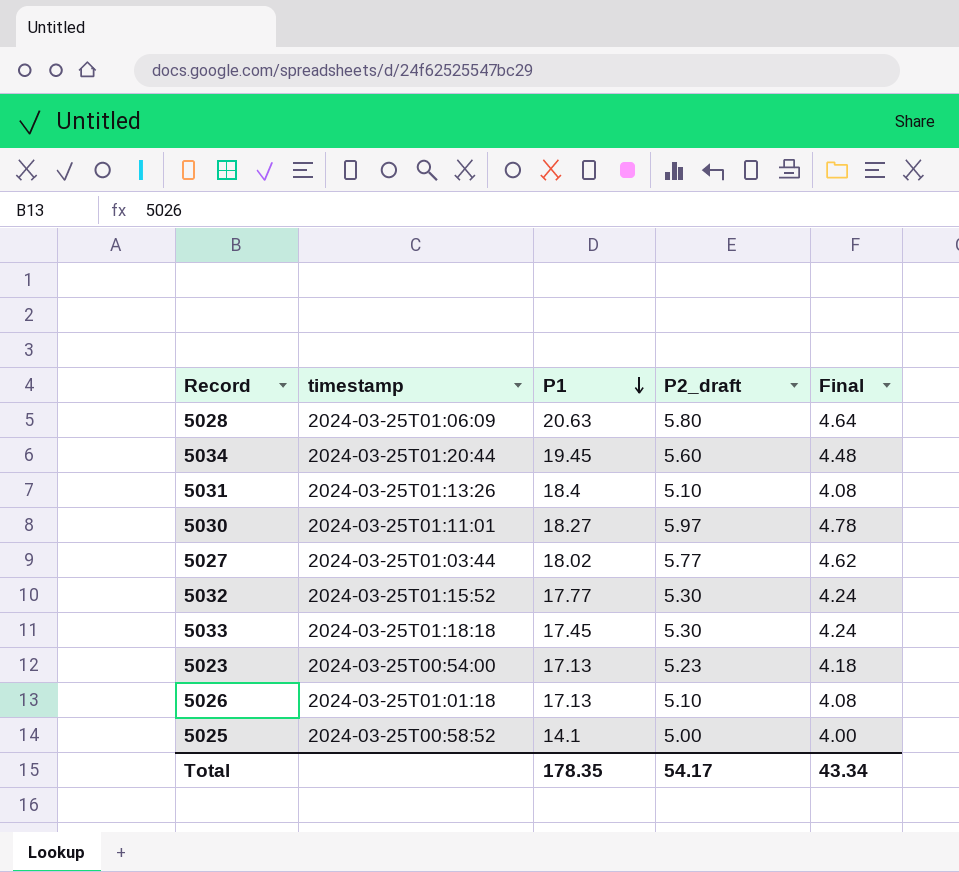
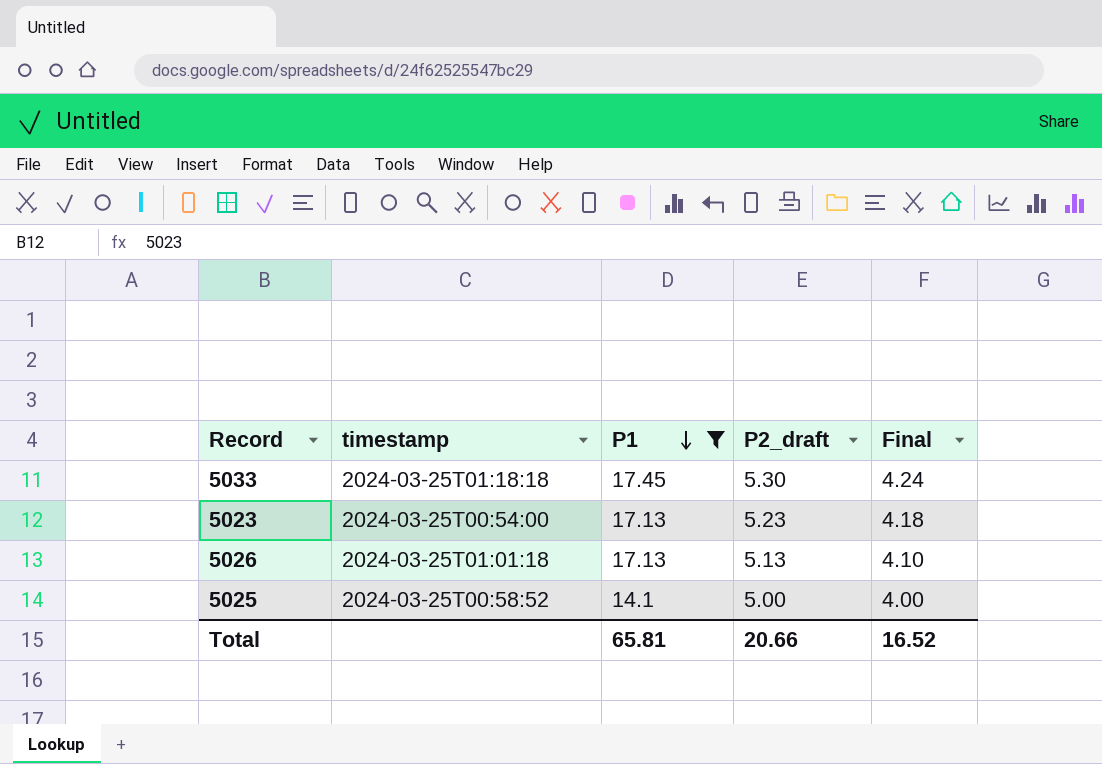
filter: none -> P1 <= 17.45
5026 | P2_draft: 5.10 -> 5.13
5026 | Final: 4.08 -> 4.10
Total | P1: 178.35 -> 65.81
Total | P2_draft: 54.17 -> 20.66
Total | Final: 43.34 -> 16.52

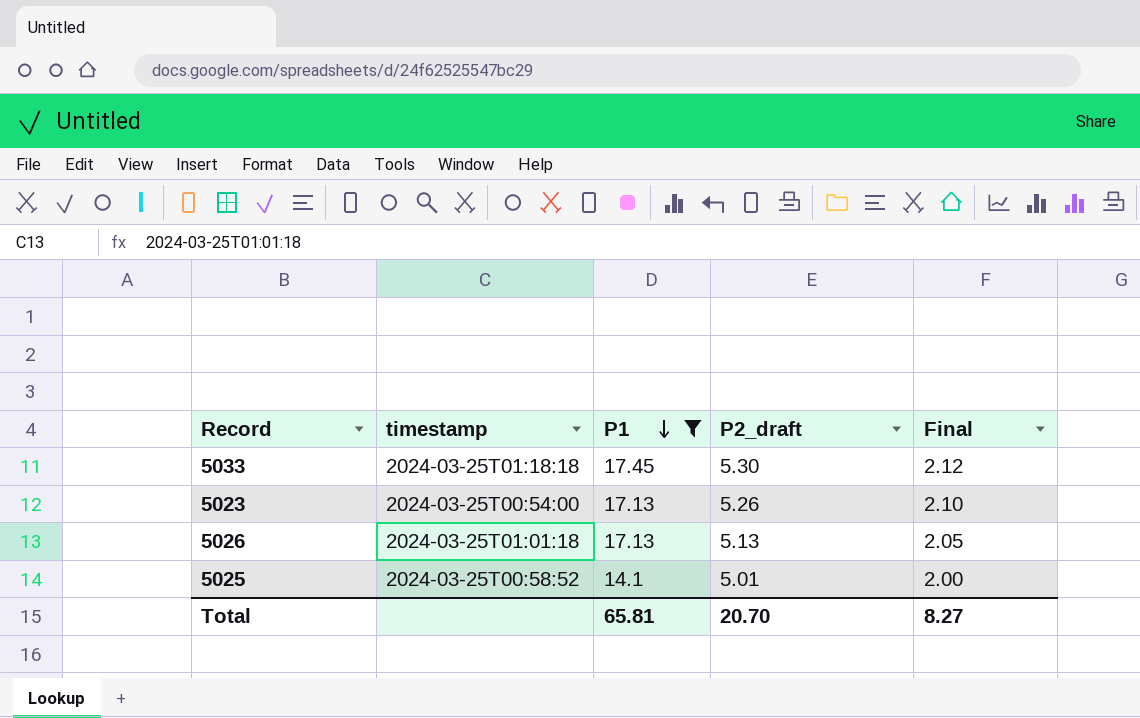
column Final | formula: [P2_draft] * 0.8 -> [P2_draft] * 0.4
5023 | P2_draft: 5.23 -> 5.26
5025 | P2_draft: 5.00 -> 5.01
Total | P2_draft: 20.66 -> 20.70
Total | Final: 16.52 -> 8.27

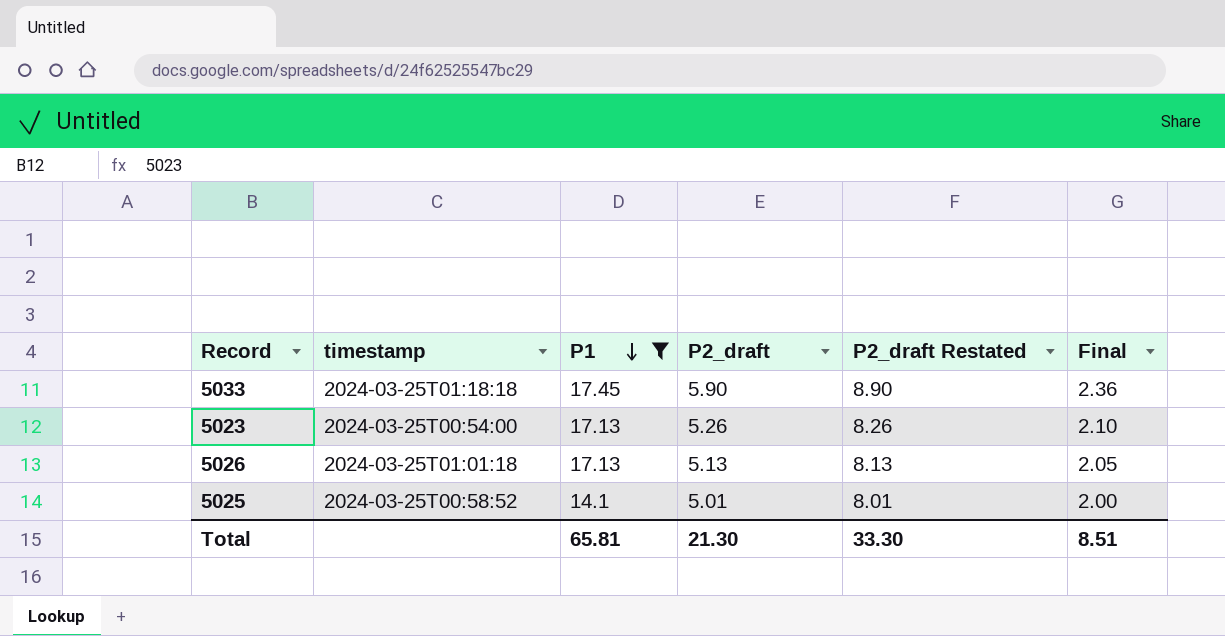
column P2_draft Restated | formula: none -> [P2_draft] + 3
5033 | P2_draft: 5.30 -> 5.90
5033 | Final: 2.12 -> 2.36
Total | P2_draft: 20.70 -> 21.30
Total | Final: 8.27 -> 8.51

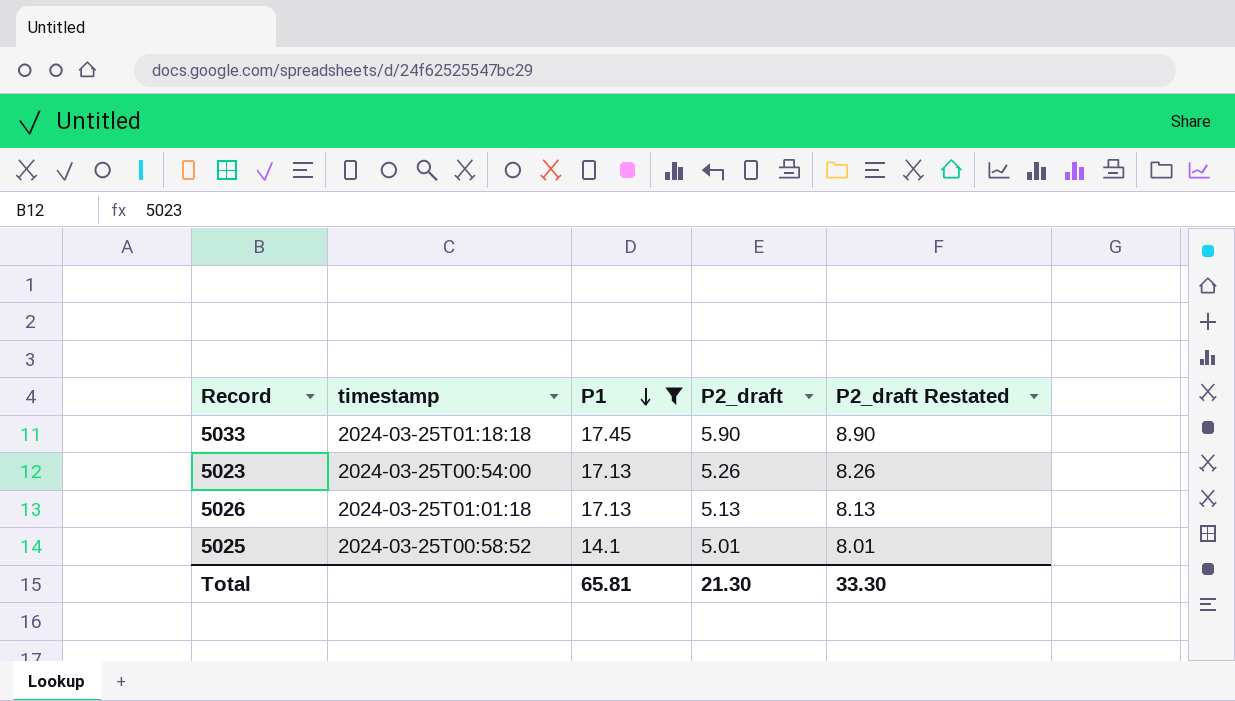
column Final | formula: [P2_draft] * 0.4 -> none

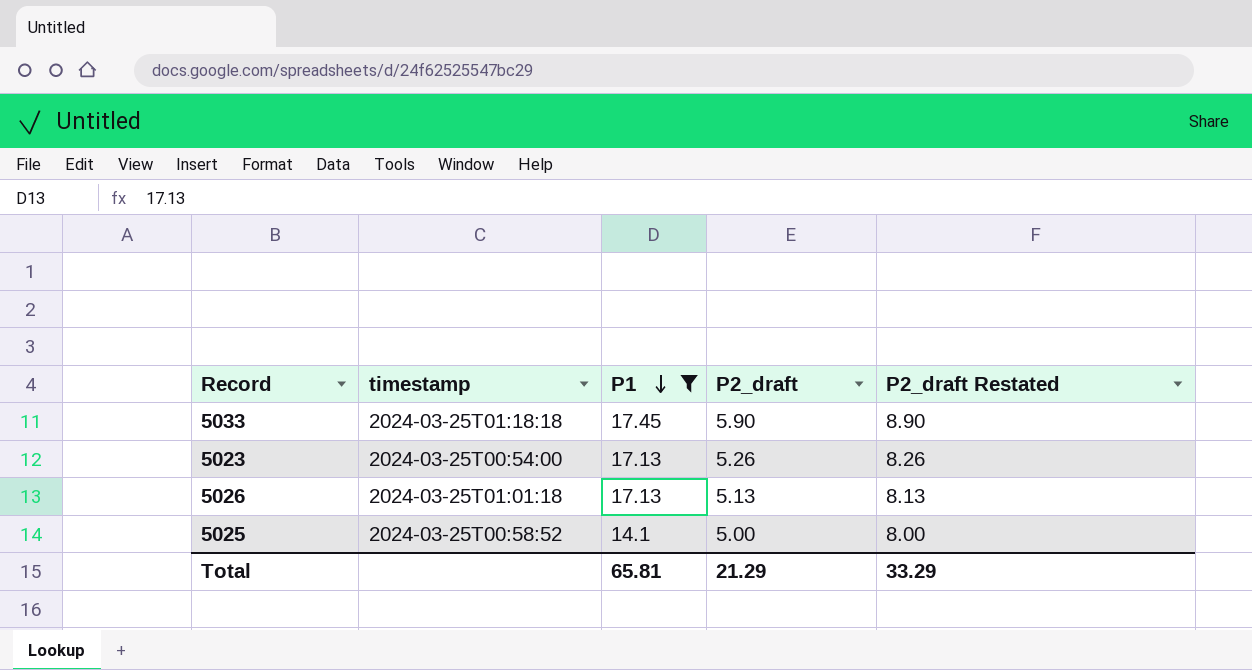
5025 | P2_draft: 5.01 -> 5.00
5025 | P2_draft Restated: 8.01 -> 8.00
Total | P2_draft: 21.30 -> 21.29
Total | P2_draft Restated: 33.30 -> 33.29

